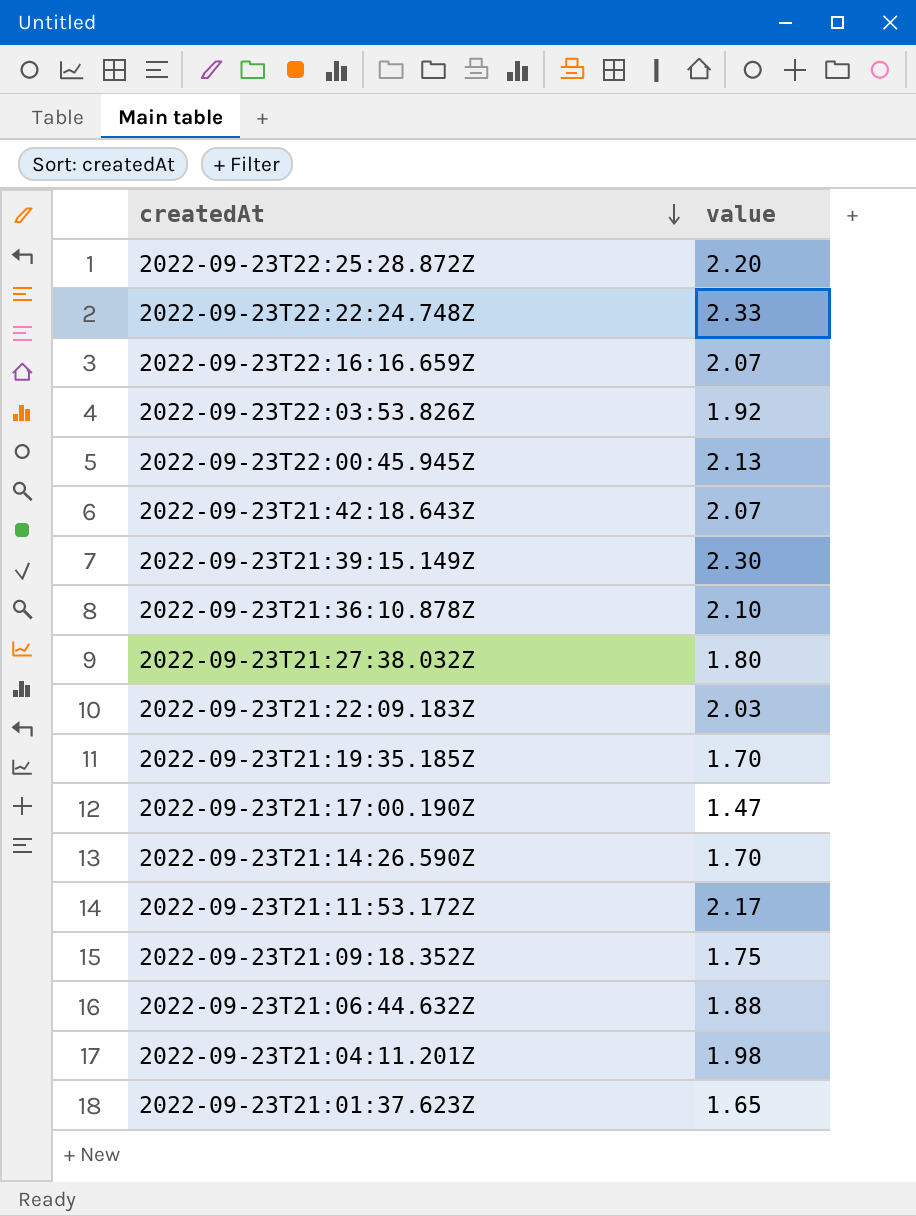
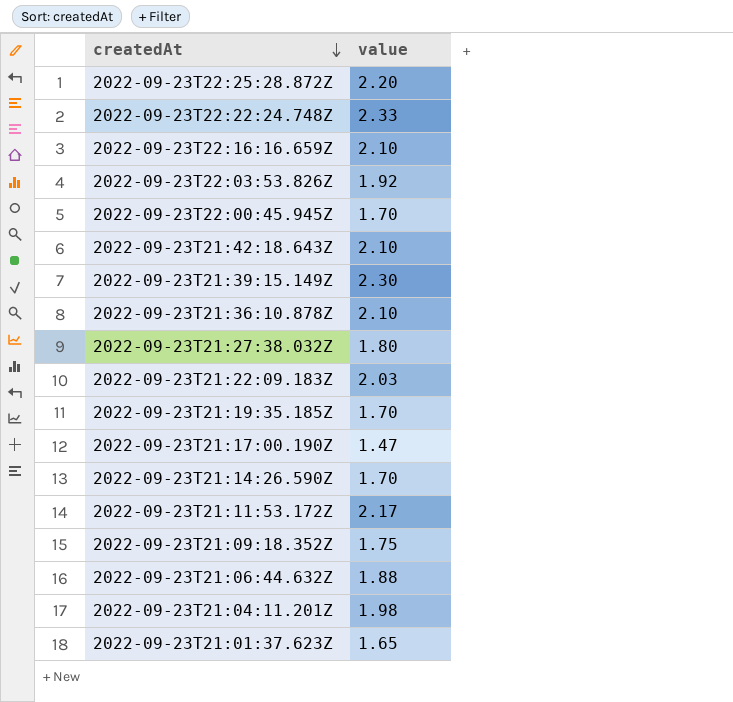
2022-09-23T22:16:16.659Z | value: 2.07 -> 2.10
2022-09-23T22:00:45.945Z | value: 2.13 -> 1.70
2022-09-23T21:42:18.643Z | value: 2.07 -> 2.10

